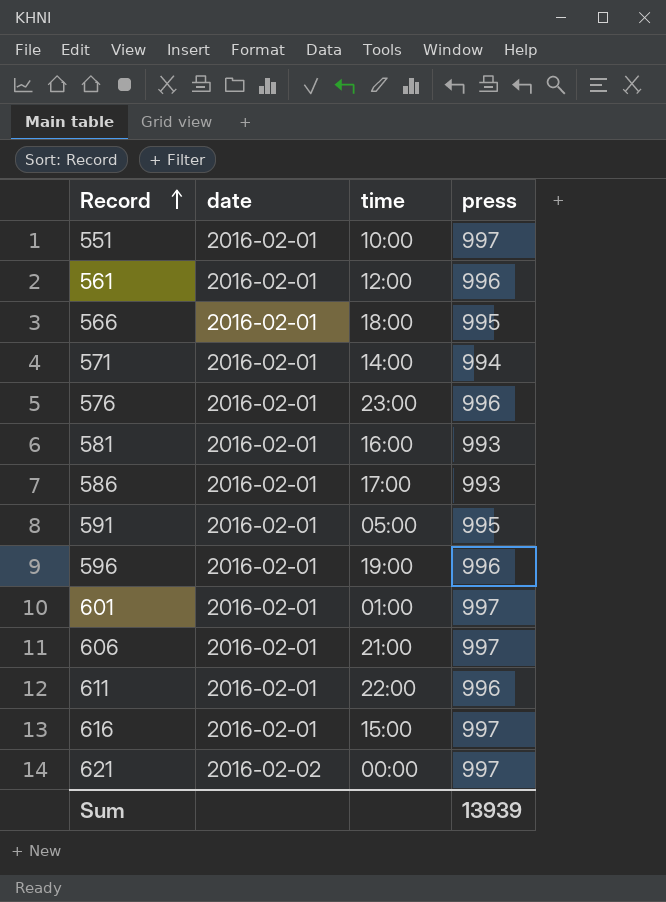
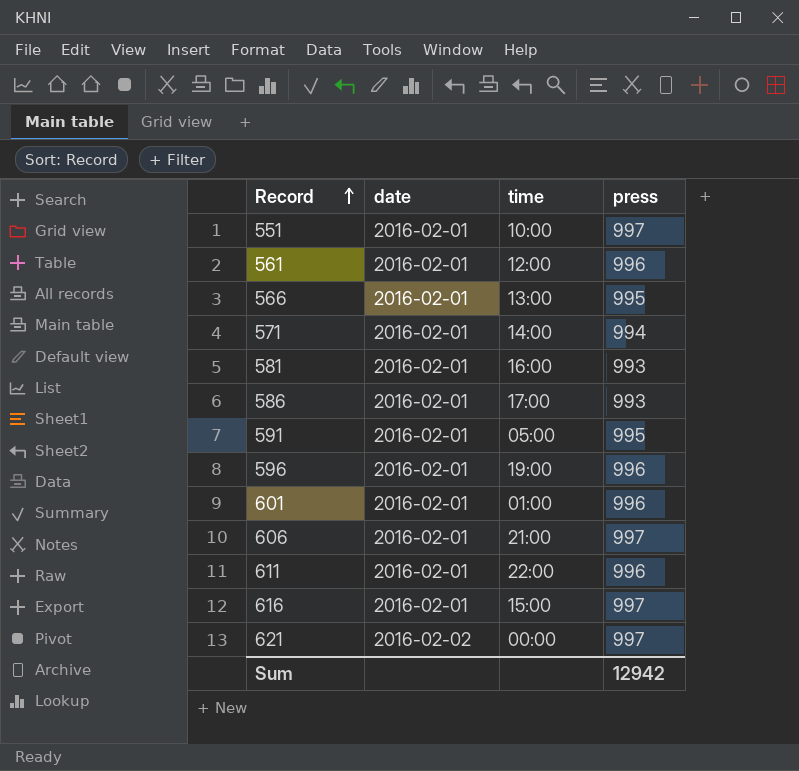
row 576: 2016-02-01 | 23:00 | 996 -> none
566 | time: 18:00 -> 13:00
601 | press: 997 -> 996
Sum | press: 13939 -> 12942

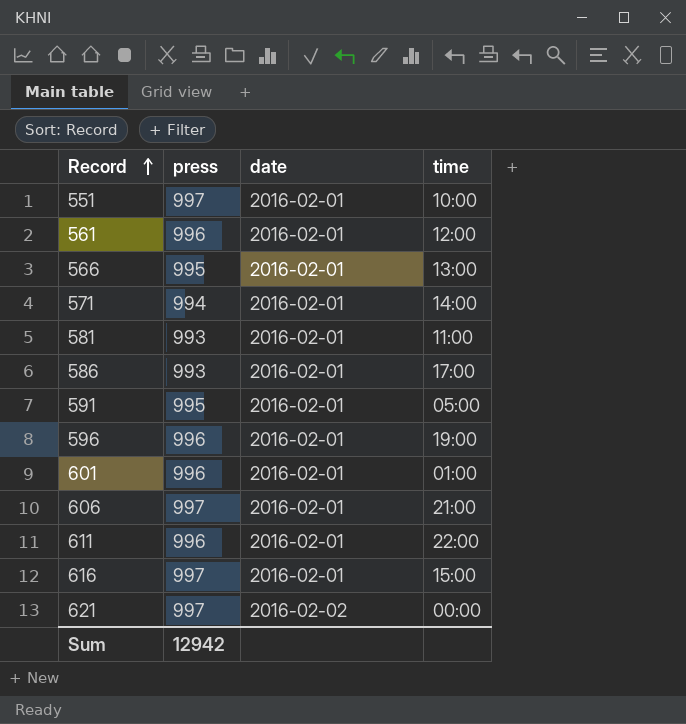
column press | position: 4 -> 2
581 | time: 16:00 -> 11:00

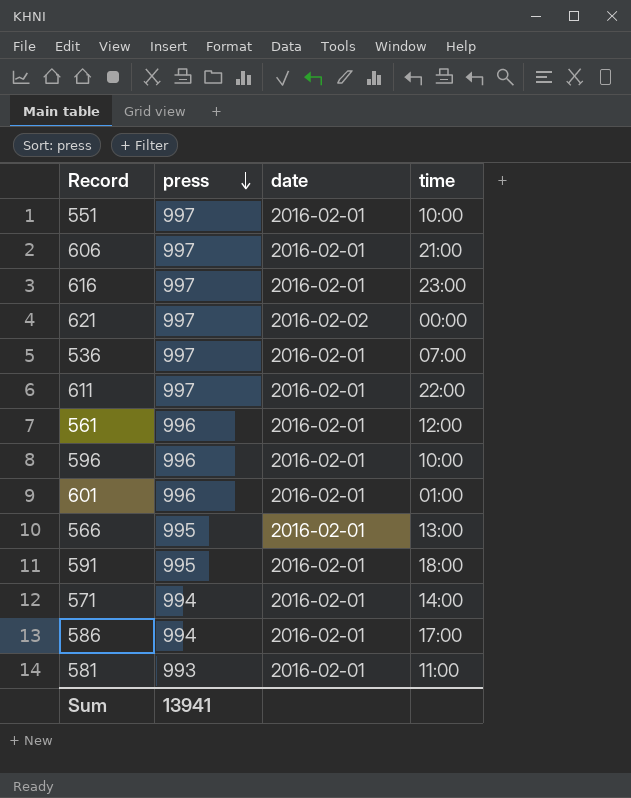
row order: Record ascending -> press descending
616 | time: 15:00 -> 23:00
row 536: none -> 997 | 2016-02-01 | 07:00
611 | press: 996 -> 997
596 | time: 19:00 -> 10:00
591 | time: 05:00 -> 18:00
586 | press: 993 -> 994
Sum | press: 12942 -> 13941

